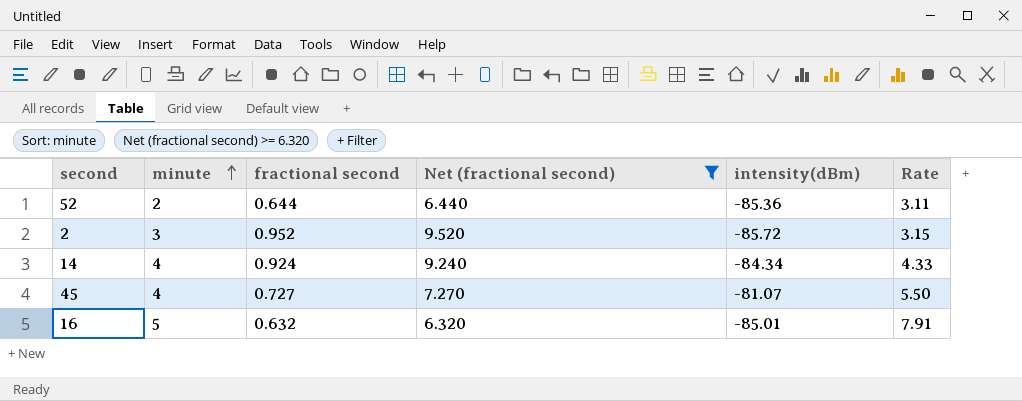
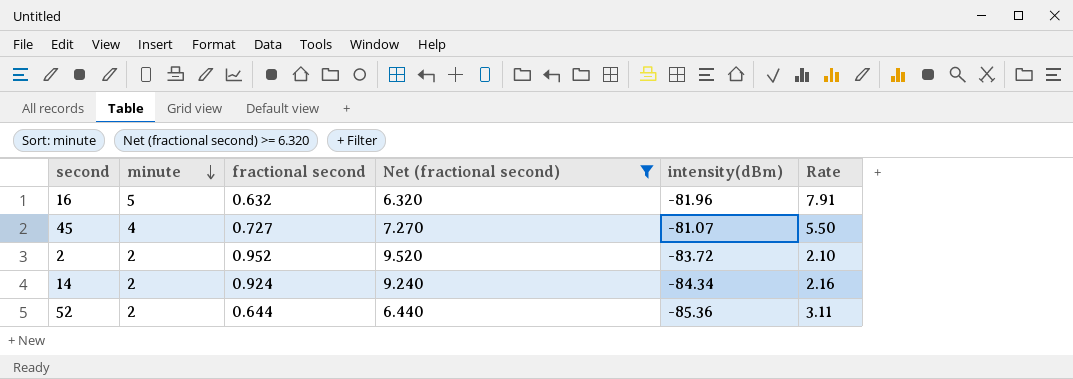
row order: minute ascending -> minute descending
16 | intensity(dBm): -85.01 -> -81.96
2 | minute: 3 -> 2
2 | intensity(dBm): -85.72 -> -83.72
2 | Rate: 3.15 -> 2.10
14 | minute: 4 -> 2
14 | Rate: 4.33 -> 2.16

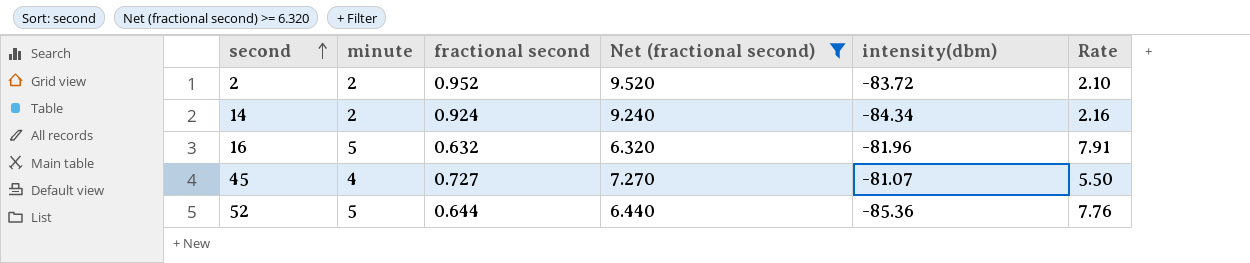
row order: minute descending -> second ascending
column name: intensity(dBm) -> intensity(dbm)
52 | minute: 2 -> 5
52 | Rate: 3.11 -> 7.76

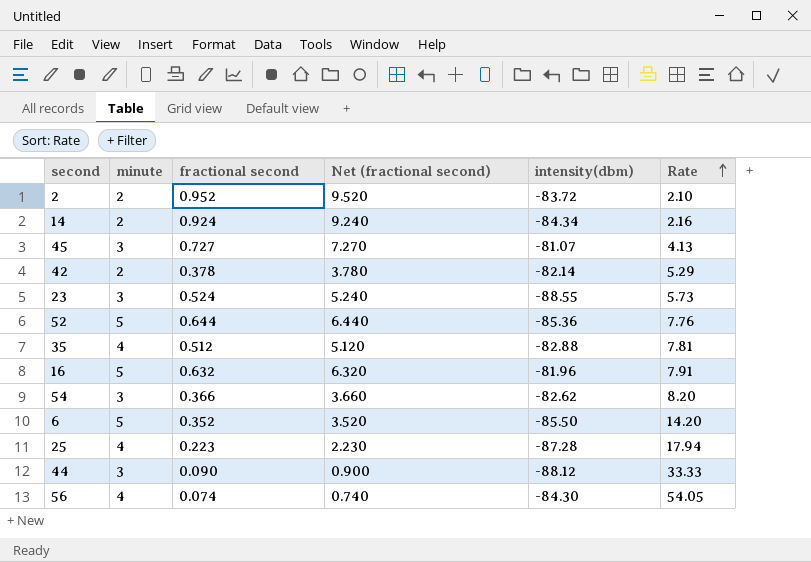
filter: Net (fractional second) >= 6.320 -> none
row order: second ascending -> Rate ascending
45 | minute: 4 -> 3
45 | Rate: 5.50 -> 4.13

